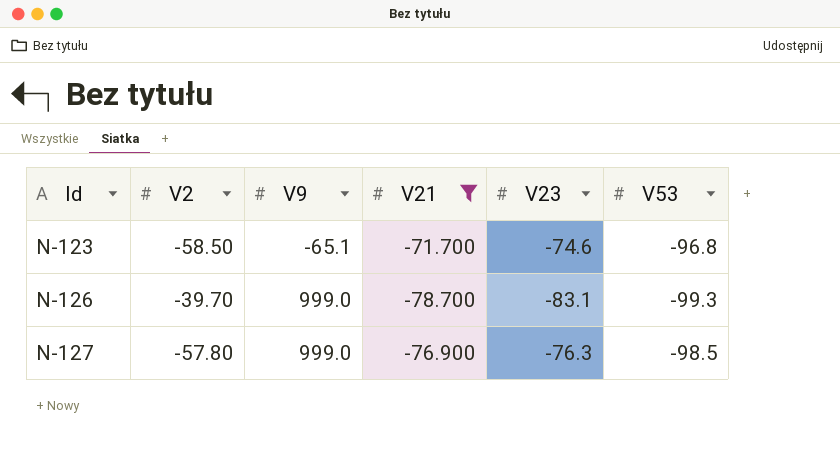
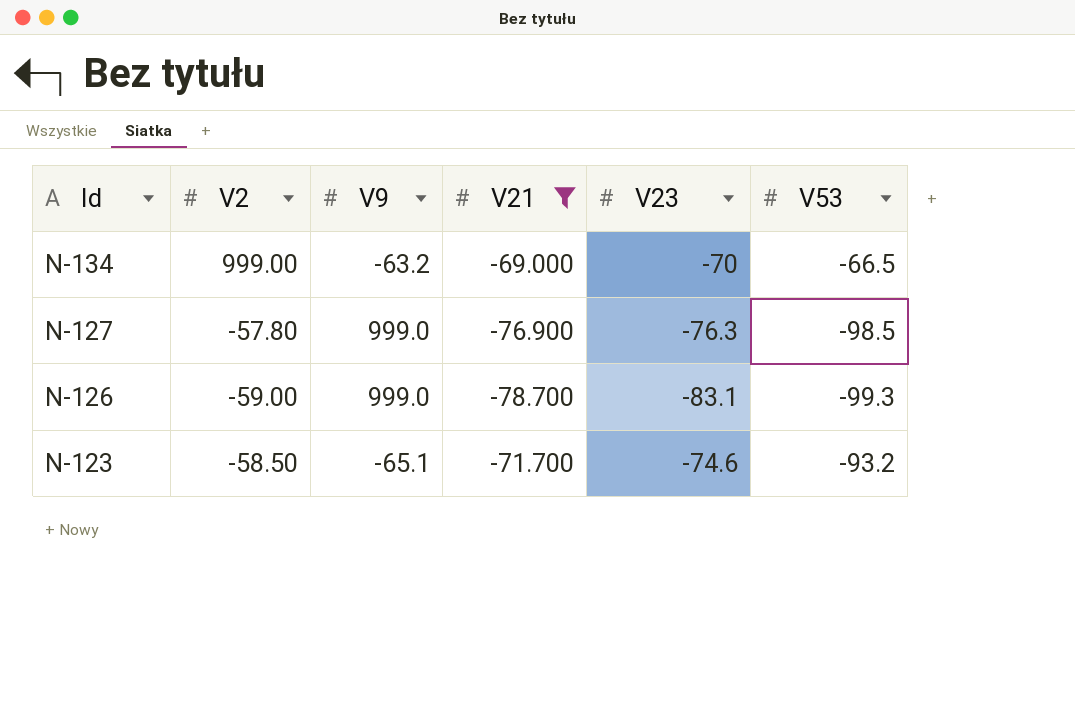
row order: Id ascending -> Id descending
row N-134: none -> 999.00 | -63.2 | -69.000 | -70 | -66.5
N-126 | V2: -39.70 -> -59.00
N-123 | V53: -96.8 -> -93.2

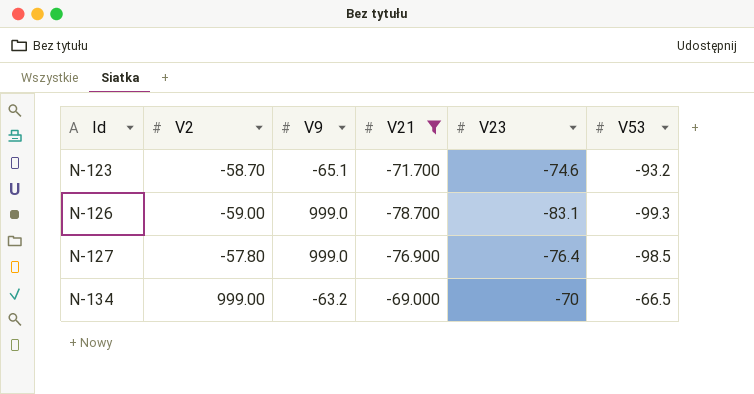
row order: Id descending -> Id ascending
N-123 | V2: -58.50 -> -58.70
N-127 | V23: -76.3 -> -76.4

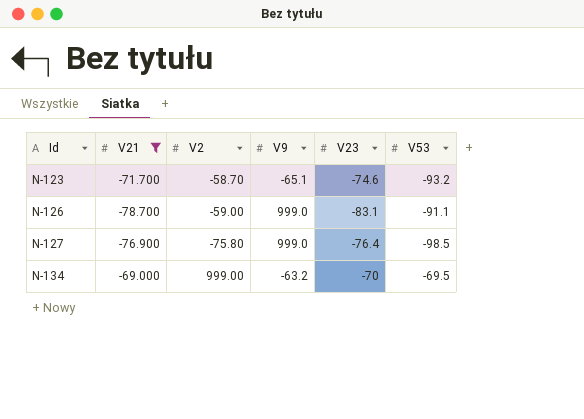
column V21 | position: 4 -> 2
N-126 | V53: -99.3 -> -91.1
N-127 | V2: -57.80 -> -75.80
N-134 | V53: -66.5 -> -69.5

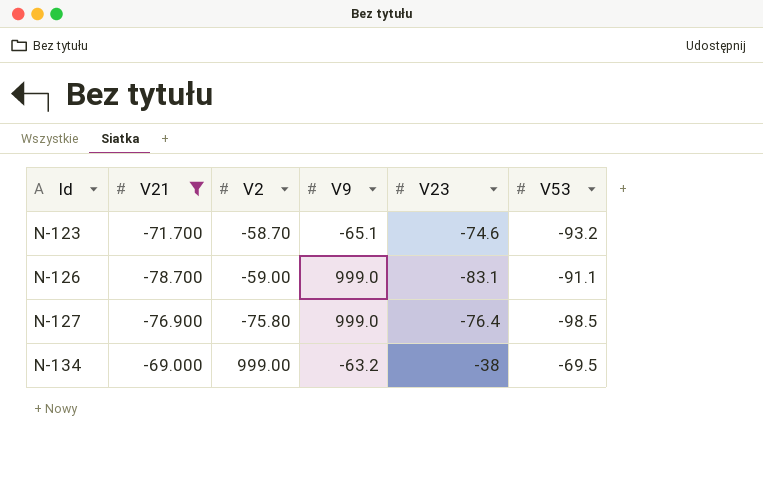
N-134 | V23: -70 -> -38

